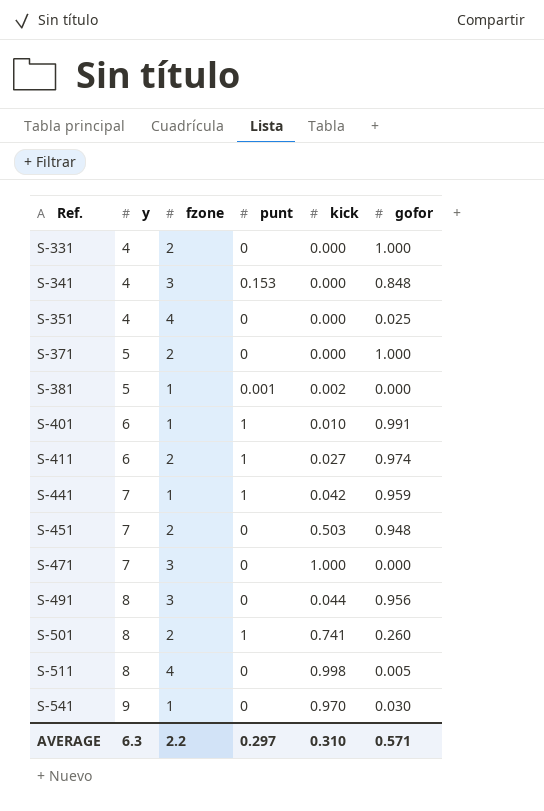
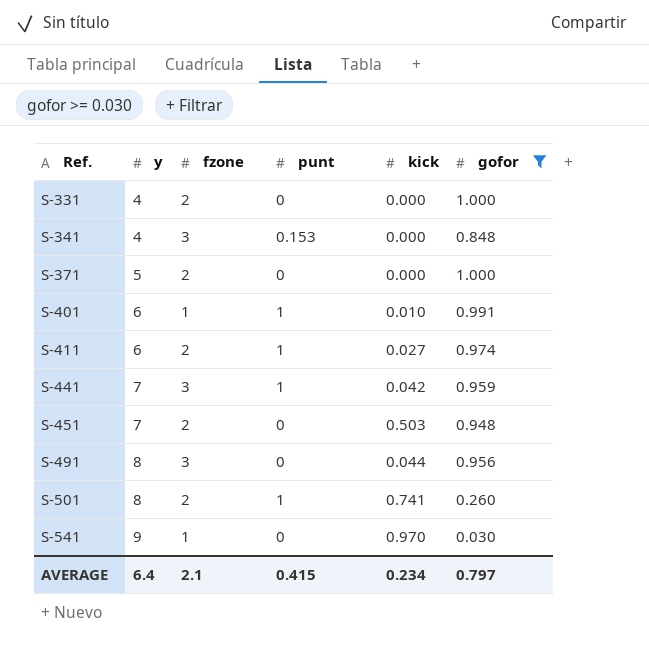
filter: none -> gofor >= 0.030
S-441 | fzone: 1 -> 3
AVERAGE | y: 6.3 -> 6.4
AVERAGE | fzone: 2.2 -> 2.1
AVERAGE | punt: 0.297 -> 0.415
AVERAGE | kick: 0.310 -> 0.234
AVERAGE | gofor: 0.571 -> 0.797

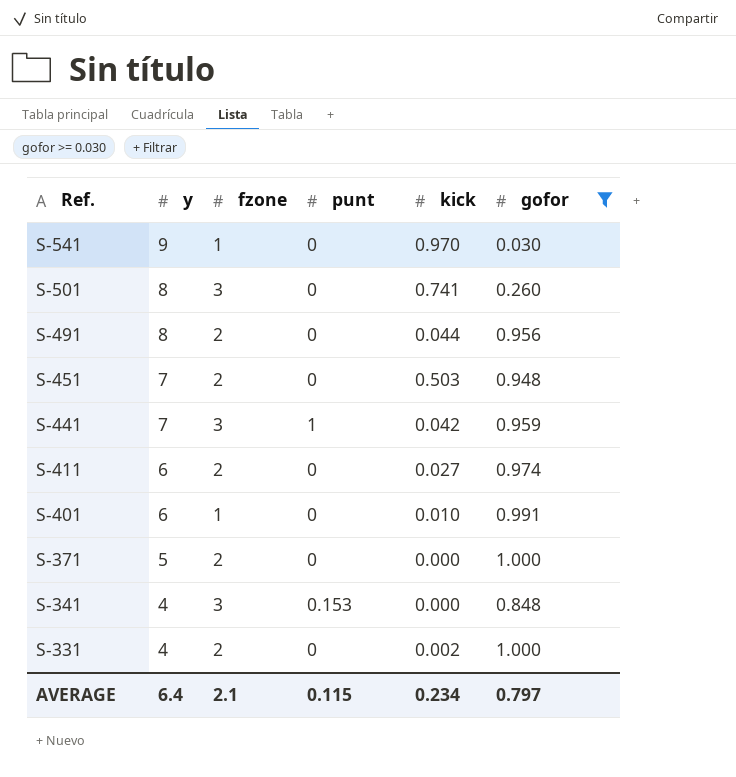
row order: Ref. ascending -> Ref. descending
S-501 | fzone: 2 -> 3
S-501 | punt: 1 -> 0
S-491 | fzone: 3 -> 2
S-411 | punt: 1 -> 0
S-401 | punt: 1 -> 0
S-331 | kick: 0.000 -> 0.002
AVERAGE | punt: 0.415 -> 0.115

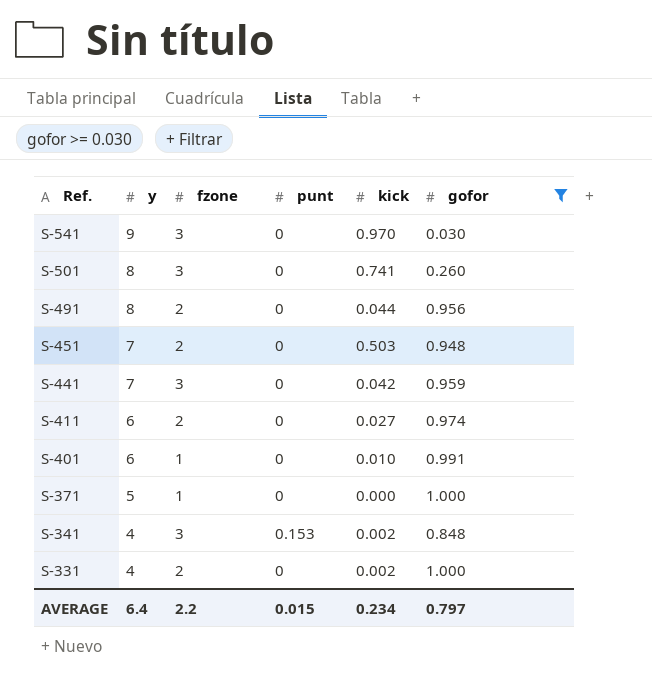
S-541 | fzone: 1 -> 3
S-441 | punt: 1 -> 0
S-371 | fzone: 2 -> 1
S-341 | kick: 0.000 -> 0.002
AVERAGE | fzone: 2.1 -> 2.2
AVERAGE | punt: 0.115 -> 0.015

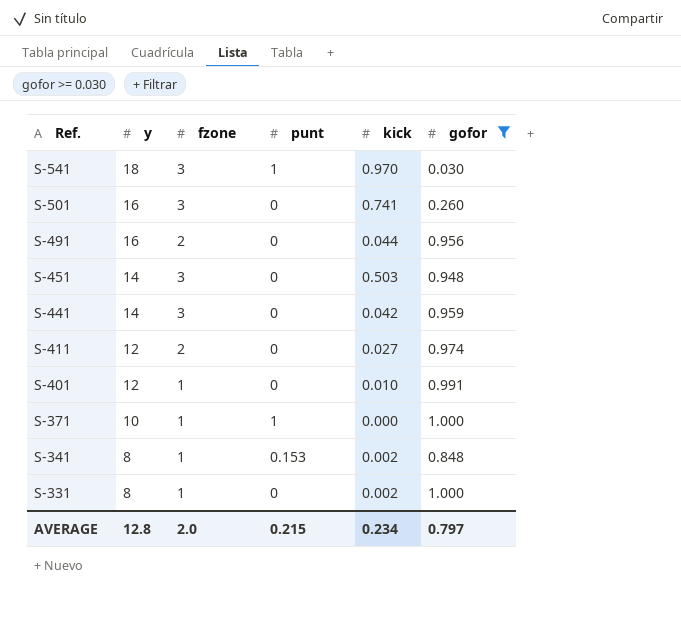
S-541 | y: 9 -> 18
S-541 | punt: 0 -> 1
S-501 | y: 8 -> 16
S-491 | y: 8 -> 16
S-451 | y: 7 -> 14
S-451 | fzone: 2 -> 3
S-441 | y: 7 -> 14
S-411 | y: 6 -> 12
S-401 | y: 6 -> 12
S-371 | y: 5 -> 10
S-371 | punt: 0 -> 1
S-341 | y: 4 -> 8
S-341 | fzone: 3 -> 1
S-331 | y: 4 -> 8
S-331 | fzone: 2 -> 1
AVERAGE | y: 6.4 -> 12.8
AVERAGE | fzone: 2.2 -> 2.0
AVERAGE | punt: 0.015 -> 0.215

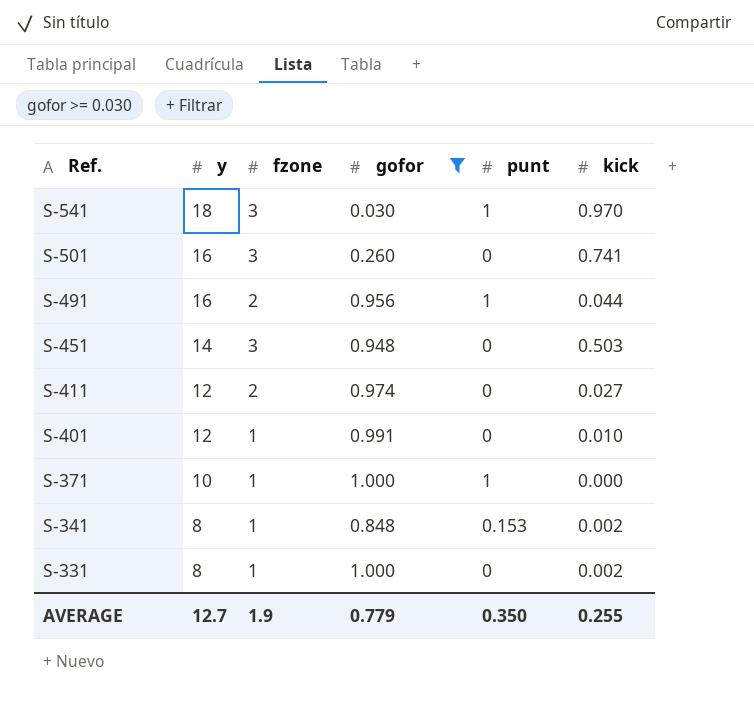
column gofor | position: 6 -> 4
row S-441: 14 | 3 | 0 | 0.042 | 0.959 -> none
S-491 | punt: 0 -> 1
AVERAGE | y: 12.8 -> 12.7
AVERAGE | fzone: 2.0 -> 1.9
AVERAGE | gofor: 0.797 -> 0.779
AVERAGE | punt: 0.215 -> 0.350
AVERAGE | kick: 0.234 -> 0.255

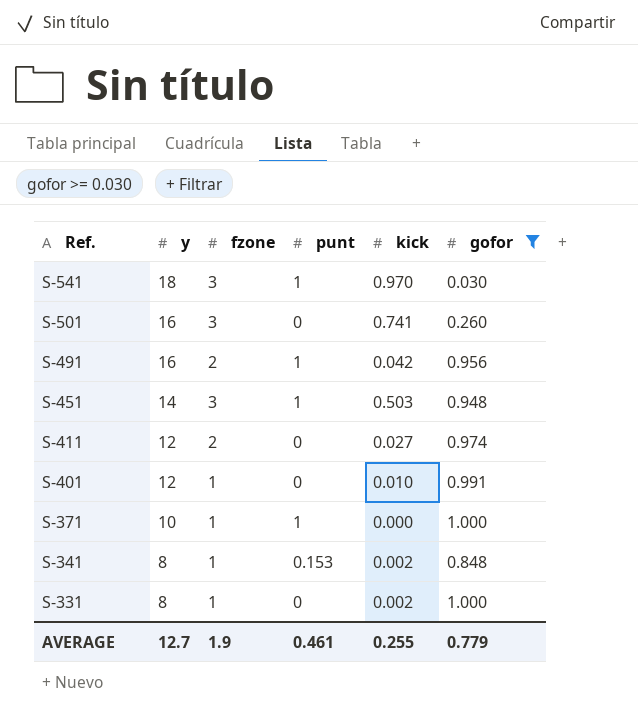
column gofor | position: 4 -> 6
S-491 | kick: 0.044 -> 0.042
S-451 | punt: 0 -> 1
AVERAGE | punt: 0.350 -> 0.461

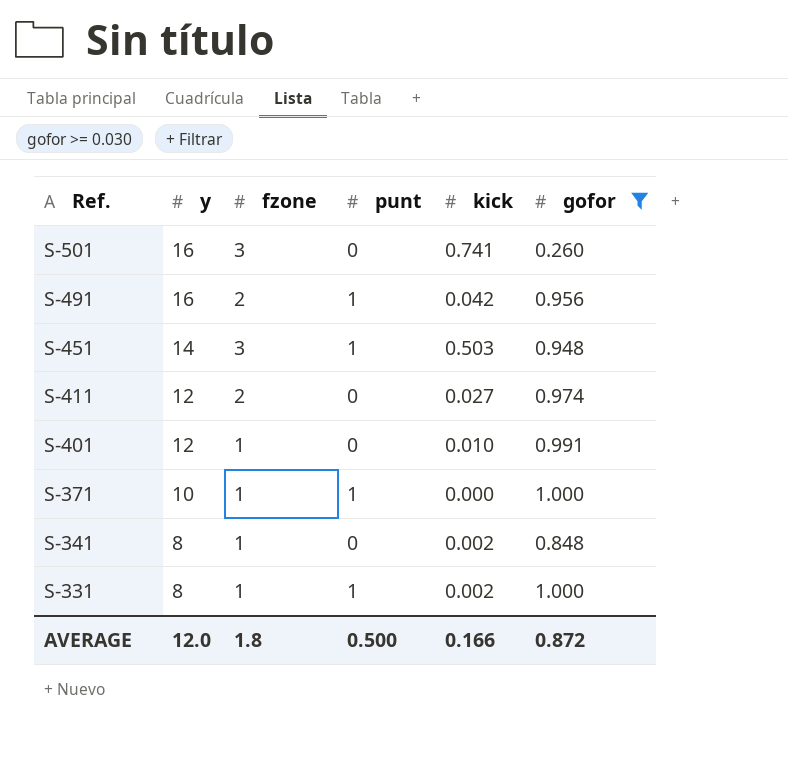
row S-541: 18 | 3 | 1 | 0.970 | 0.030 -> none
S-341 | punt: 0.153 -> 0
S-331 | punt: 0 -> 1
AVERAGE | y: 12.7 -> 12.0
AVERAGE | fzone: 1.9 -> 1.8
AVERAGE | punt: 0.461 -> 0.500
AVERAGE | kick: 0.255 -> 0.166
AVERAGE | gofor: 0.779 -> 0.872

